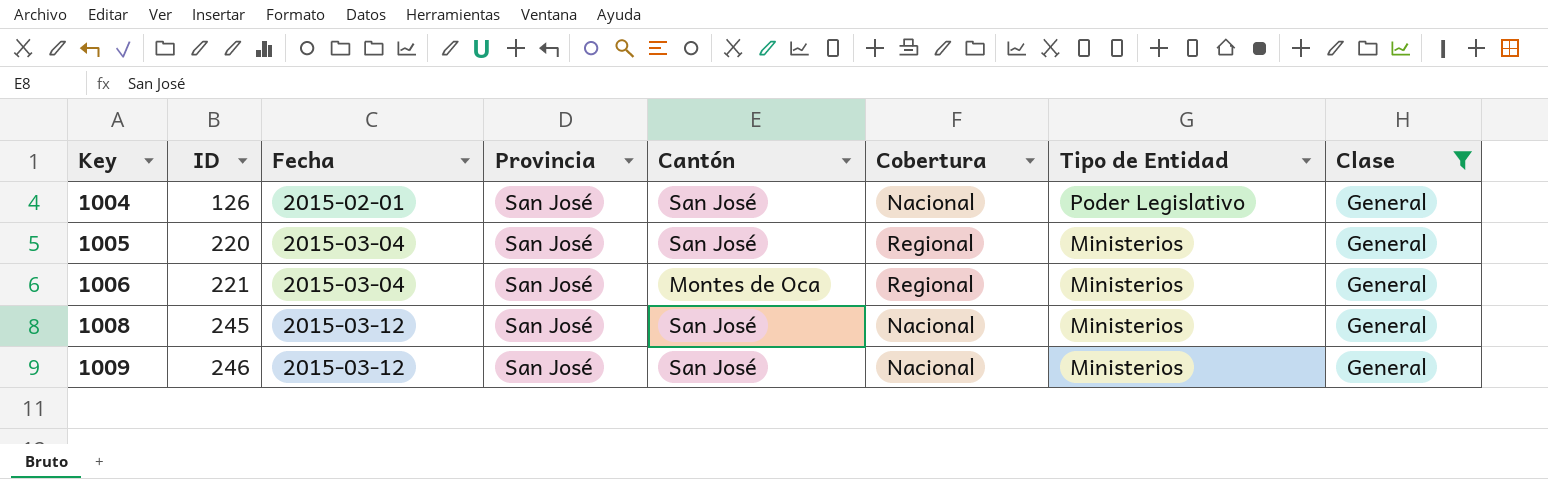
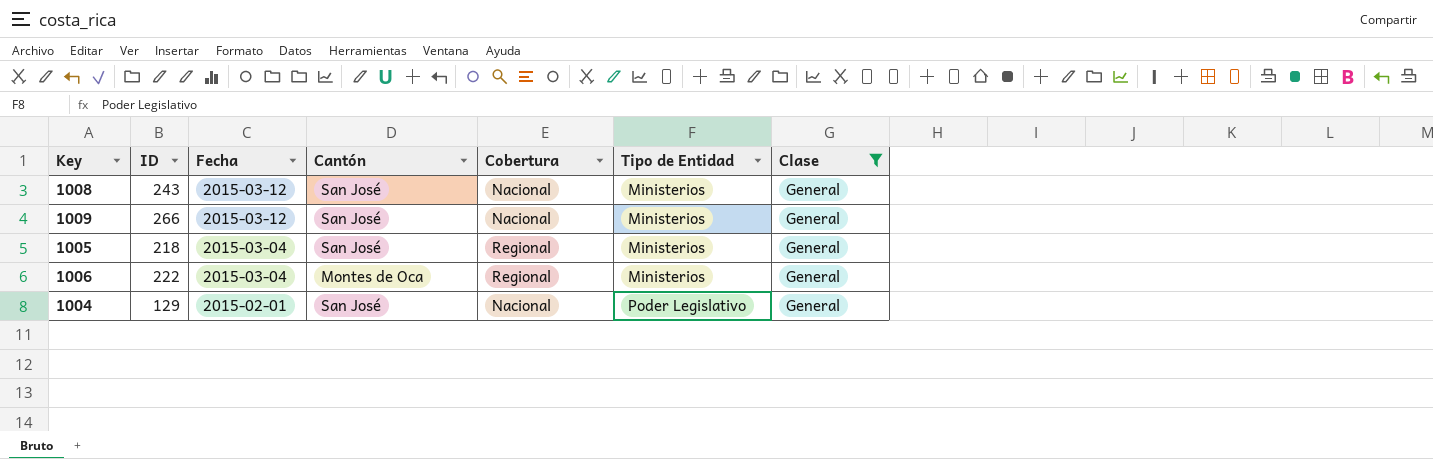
row order: Key ascending -> Fecha descending
column Provincia | position: 4 -> none
1008 | ID: 245 -> 243
1009 | ID: 246 -> 266
1005 | ID: 220 -> 218
1006 | ID: 221 -> 222
1004 | ID: 126 -> 129

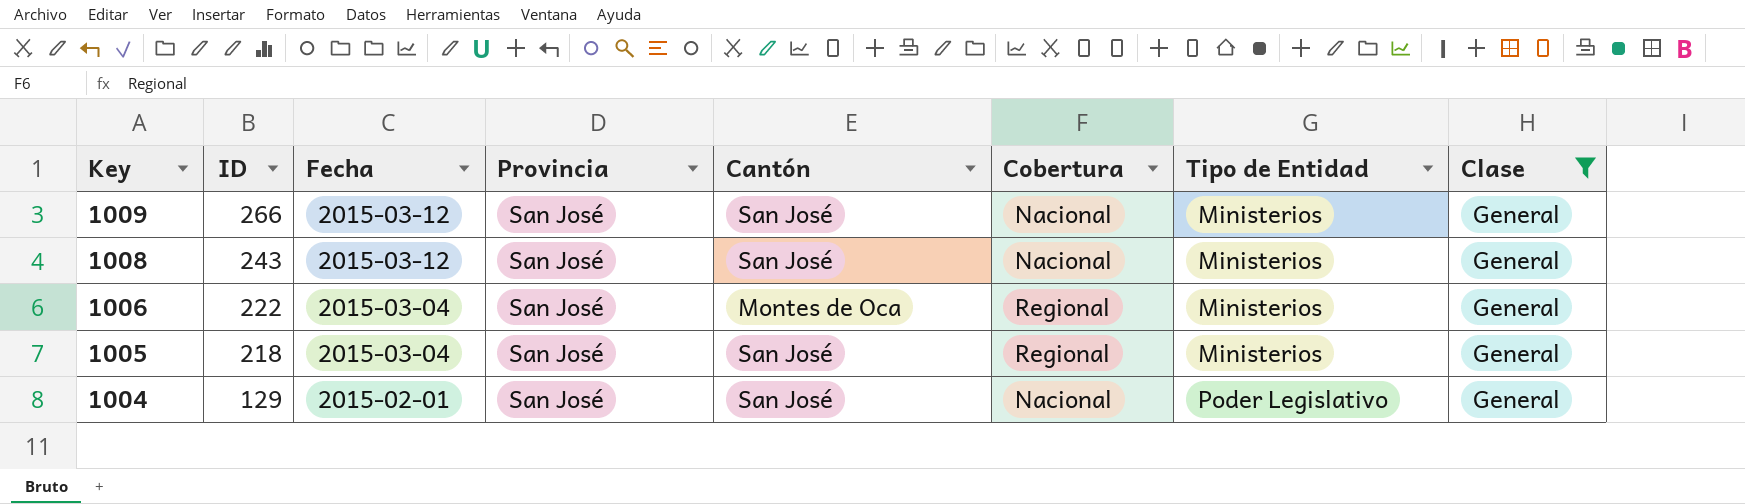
row order: Fecha descending -> Key descending
column Provincia | position: none -> 4

